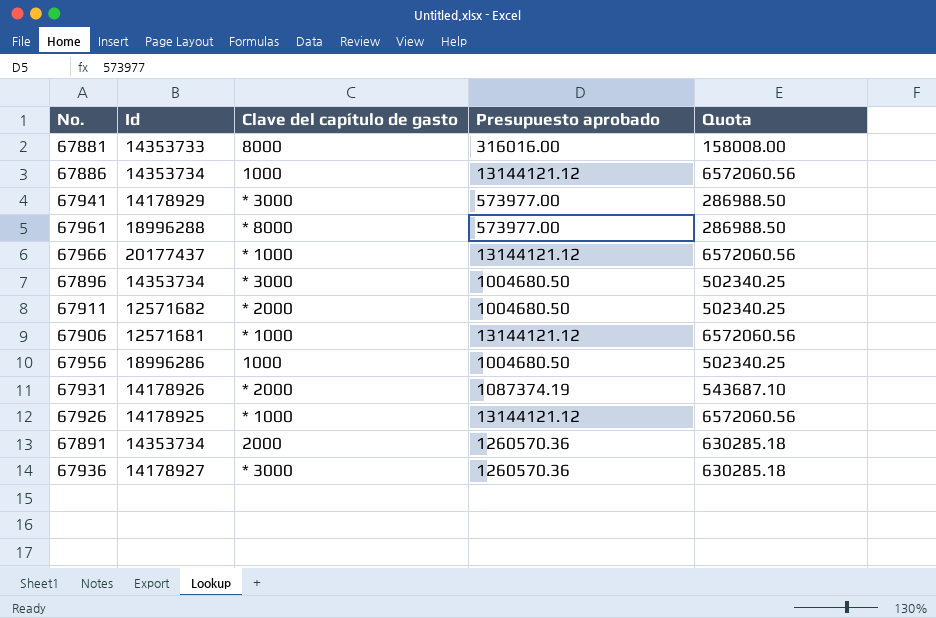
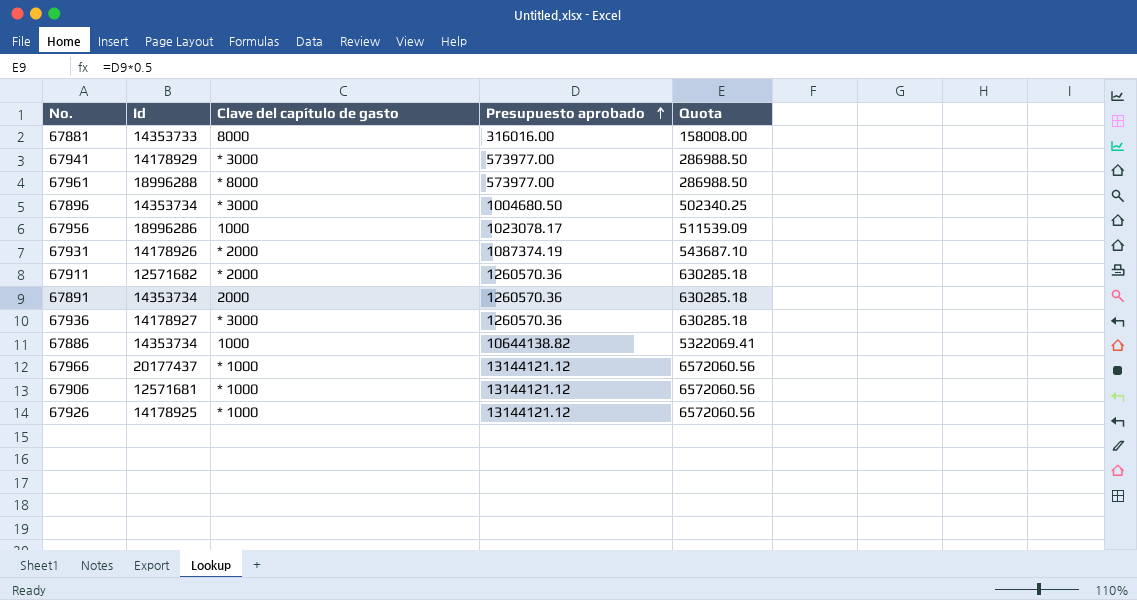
row order: none -> Presupuesto aprobado ascending
67956 | Presupuesto aprobado: 1004680.50 -> 1023078.17
67956 | Quota: 502340.25 -> 511539.09
67911 | Presupuesto aprobado: 1004680.50 -> 1260570.36
67911 | Quota: 502340.25 -> 630285.18
67886 | Presupuesto aprobado: 13144121.12 -> 10644138.82
67886 | Quota: 6572060.56 -> 5322069.41

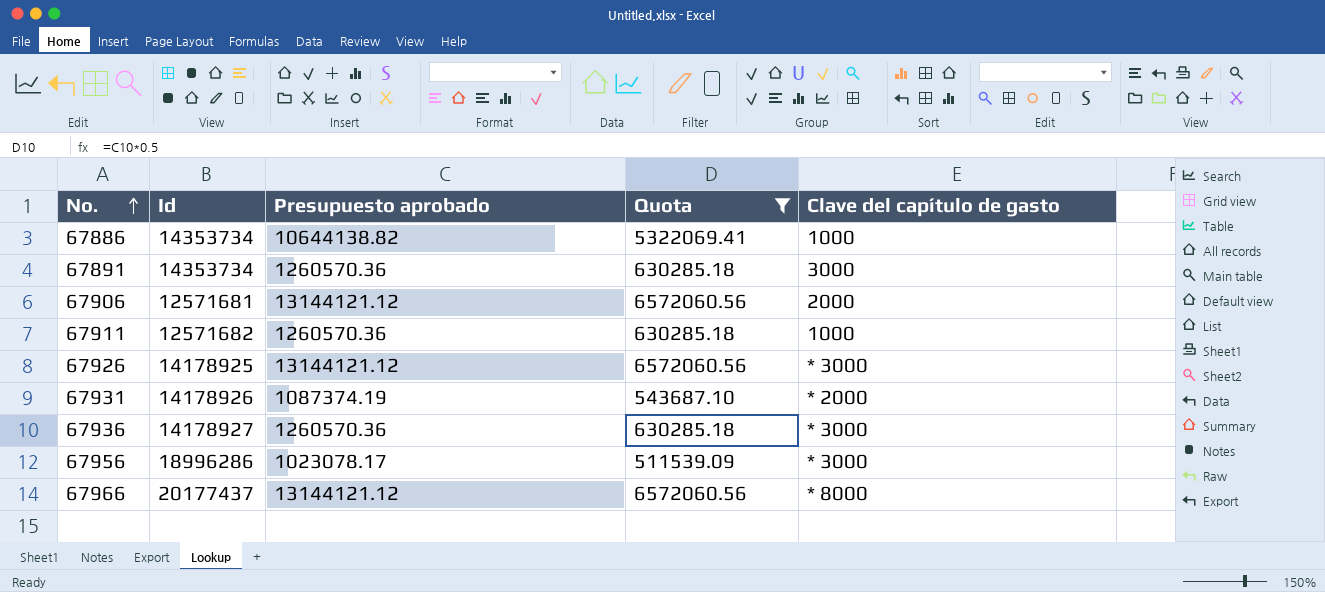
filter: none -> Quota >= 511539.09
row order: Presupuesto aprobado ascending -> No. ascending
column Clave del capítulo de gasto | position: 3 -> 5
67891 | Clave del capítulo de gasto: 2000 -> 3000
67906 | Clave del capítulo de gasto: * 1000 -> 2000
67911 | Clave del capítulo de gasto: * 2000 -> 1000
67926 | Clave del capítulo de gasto: * 1000 -> * 3000
67956 | Clave del capítulo de gasto: 1000 -> * 3000
67966 | Clave del capítulo de gasto: * 1000 -> * 8000

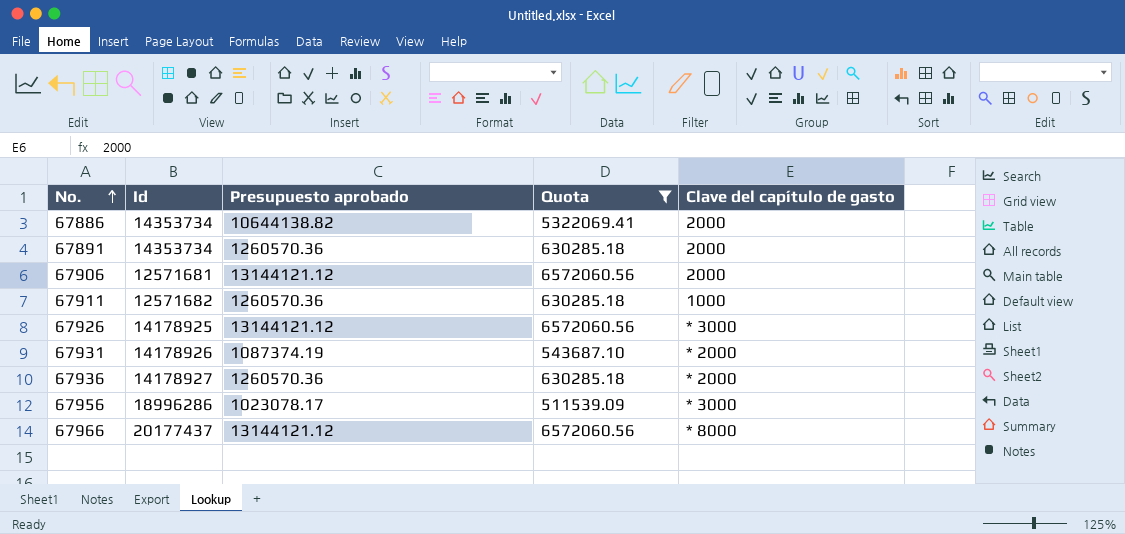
67886 | Clave del capítulo de gasto: 1000 -> 2000
67891 | Clave del capítulo de gasto: 3000 -> 2000
67936 | Clave del capítulo de gasto: * 3000 -> * 2000

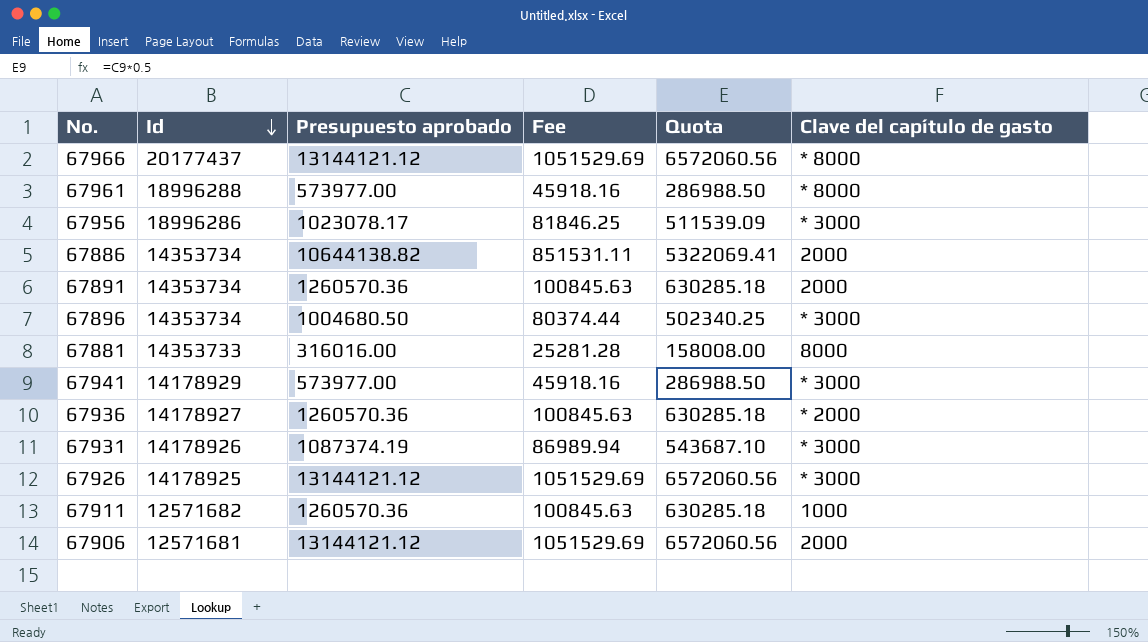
filter: Quota >= 511539.09 -> none
row order: No. ascending -> Id descending
column Fee | formula: none -> [Presupuesto aprobado] * 0.08
67931 | Clave del capítulo de gasto: * 2000 -> * 3000

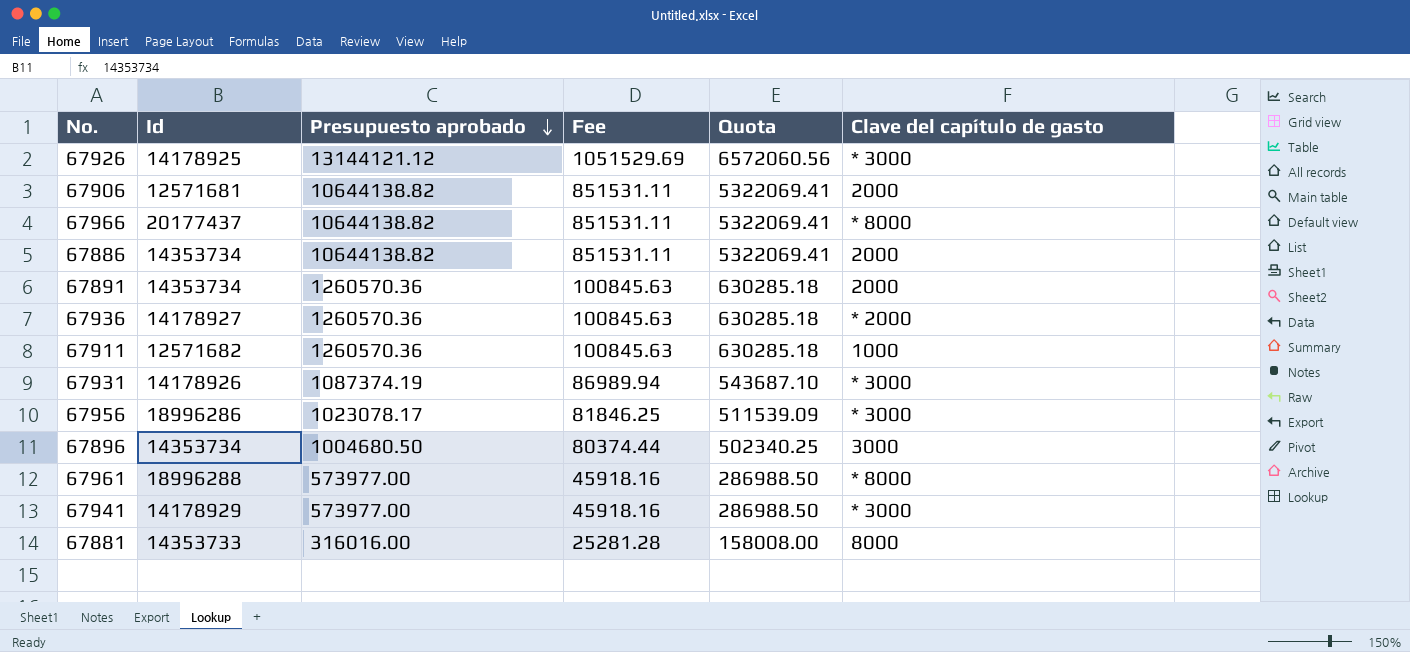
row order: Id descending -> Presupuesto aprobado descending
67906 | Presupuesto aprobado: 13144121.12 -> 10644138.82
67906 | Fee: 1051529.69 -> 851531.11
67906 | Quota: 6572060.56 -> 5322069.41
67966 | Presupuesto aprobado: 13144121.12 -> 10644138.82
67966 | Fee: 1051529.69 -> 851531.11
67966 | Quota: 6572060.56 -> 5322069.41
67896 | Clave del capítulo de gasto: * 3000 -> 3000

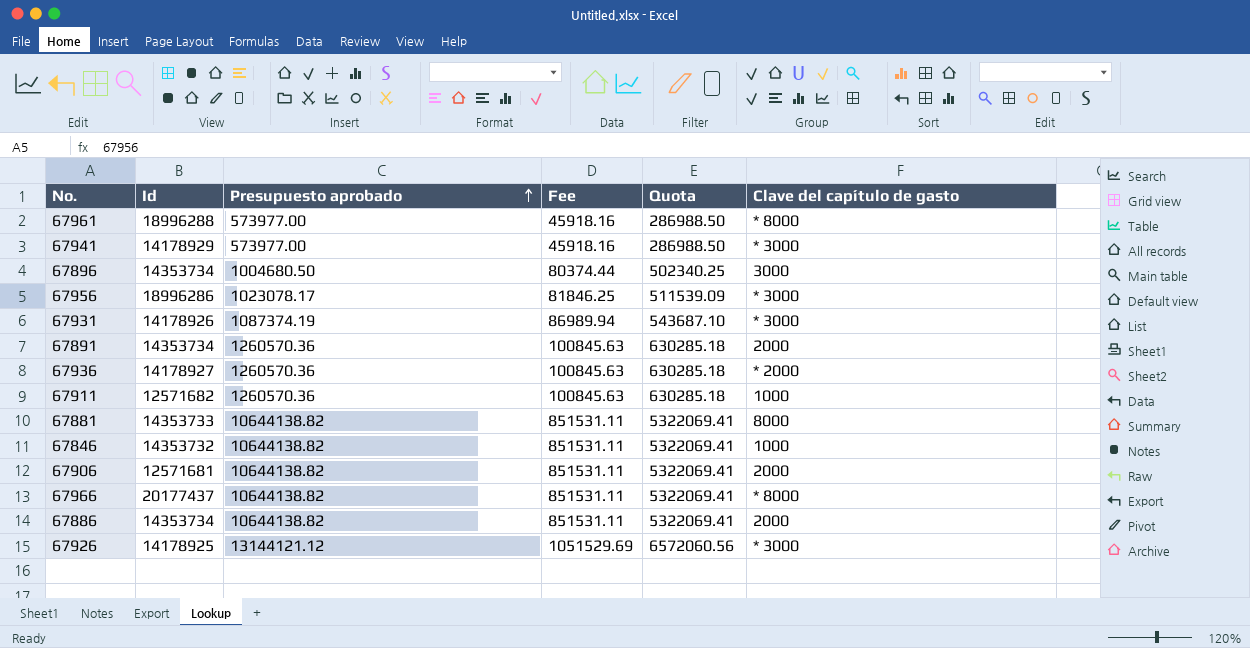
row order: Presupuesto aprobado descending -> Presupuesto aprobado ascending
67881 | Presupuesto aprobado: 316016.00 -> 10644138.82
67881 | Fee: 25281.28 -> 851531.11
67881 | Quota: 158008.00 -> 5322069.41
row 67846: none -> 14353732 | 10644138.82 | 851531.11 | 5322069.41 | 1000

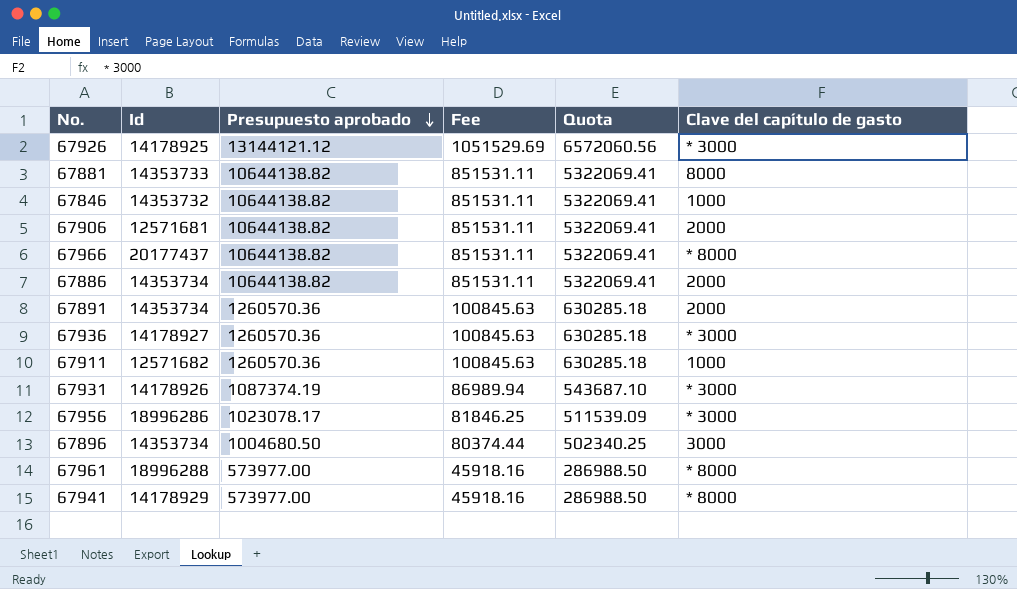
row order: Presupuesto aprobado ascending -> Presupuesto aprobado descending
67936 | Clave del capítulo de gasto: * 2000 -> * 3000
67941 | Clave del capítulo de gasto: * 3000 -> * 8000

